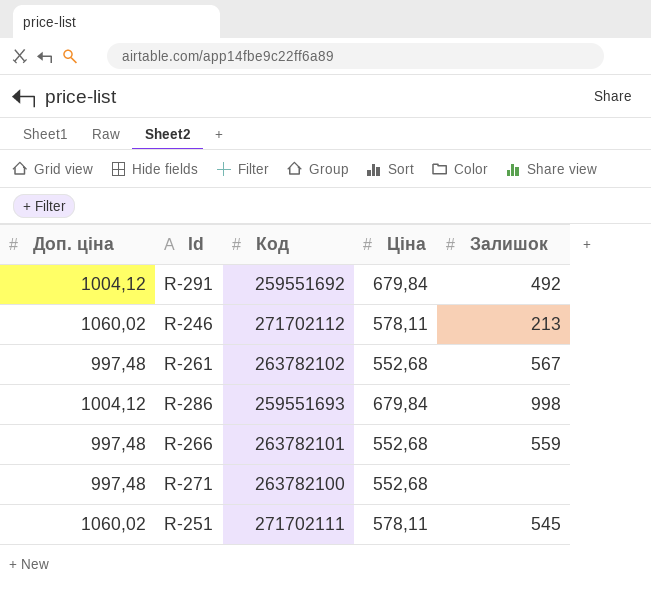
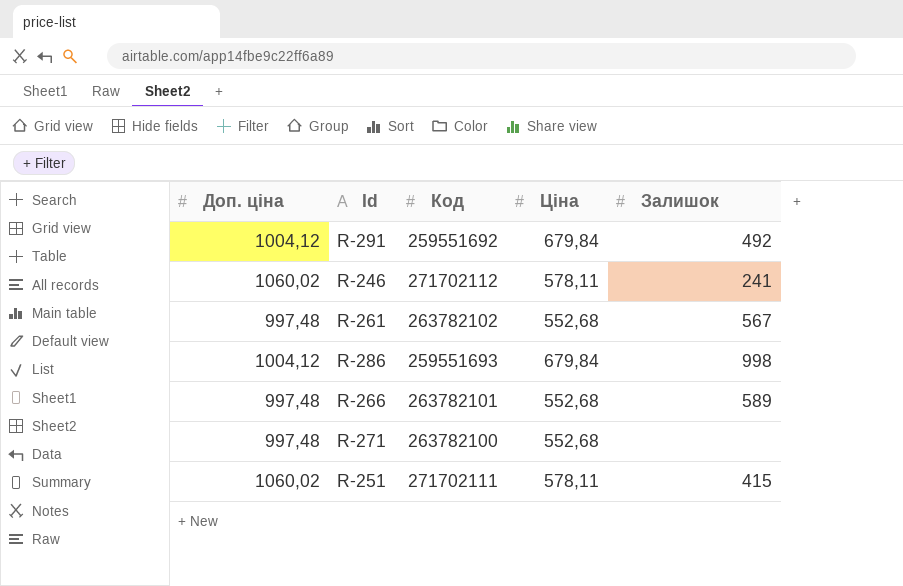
R-246 | Залишок: 213 -> 241
R-266 | Залишок: 559 -> 589
R-251 | Залишок: 545 -> 415

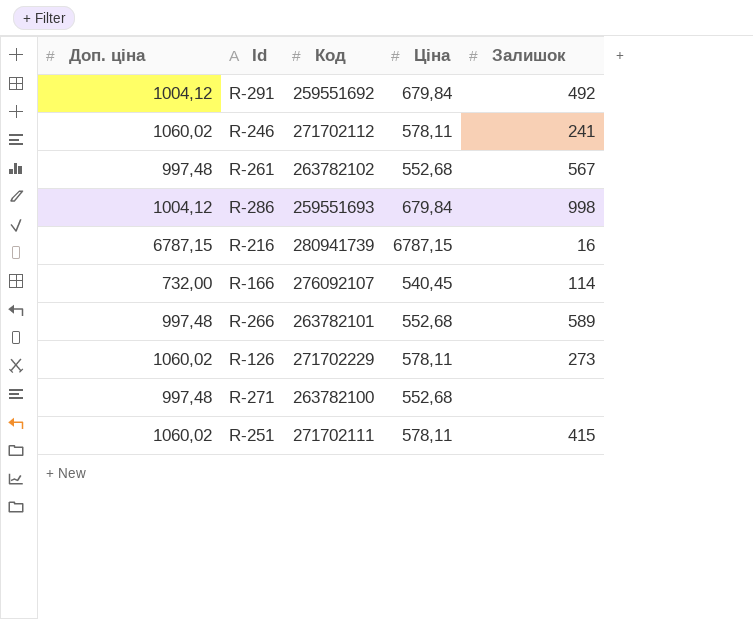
row R-216: none -> 6787,15 | 280941739 | 6787,15 | 16
row R-166: none -> 732,00 | 276092107 | 540,45 | 114
row R-126: none -> 1060,02 | 271702229 | 578,11 | 273

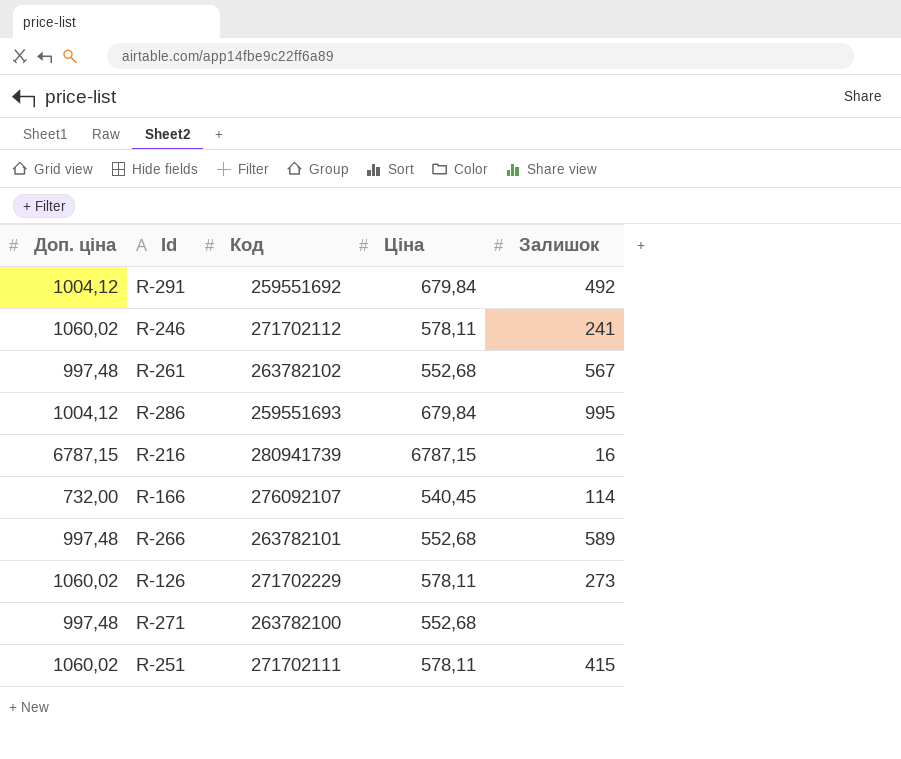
R-286 | Залишок: 998 -> 995

